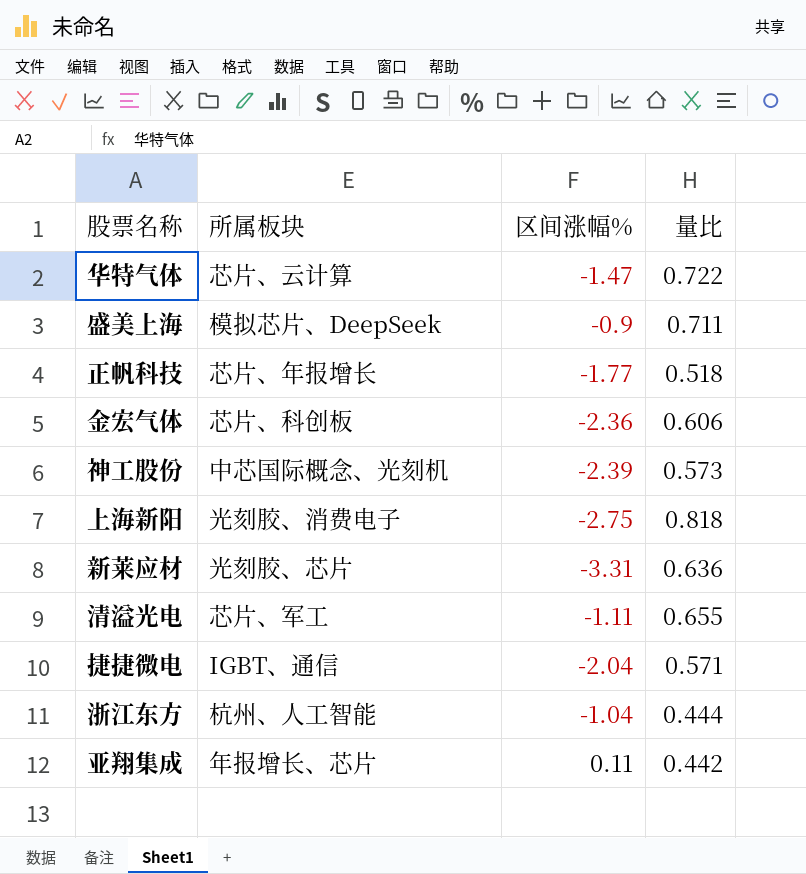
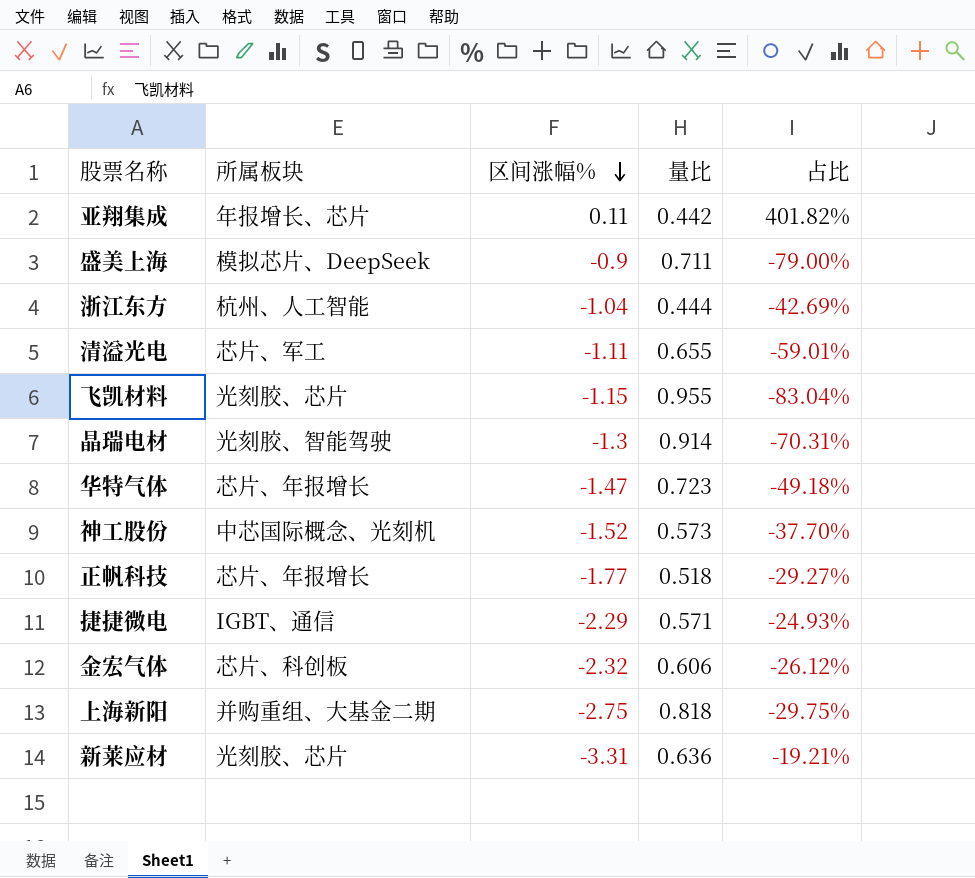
row order: none -> 区间涨幅% descending
column 占比 | formula: none -> [量比] / [区间涨幅%]
row 飞凯材料: none -> 光刻胶、芯片 | -1.15 | 0.955 | -83.04%
row 晶瑞电材: none -> 光刻胶、智能驾驶 | -1.3 | 0.914 | -70.31%
华特气体 | 所属板块: 芯片、云计算 -> 芯片、年报增长
华特气体 | 量比: 0.722 -> 0.723
神工股份 | 区间涨幅%: -2.39 -> -1.52
捷捷微电 | 区间涨幅%: -2.04 -> -2.29
金宏气体 | 区间涨幅%: -2.36 -> -2.32
上海新阳 | 所属板块: 光刻胶、消费电子 -> 并购重组、大基金二期

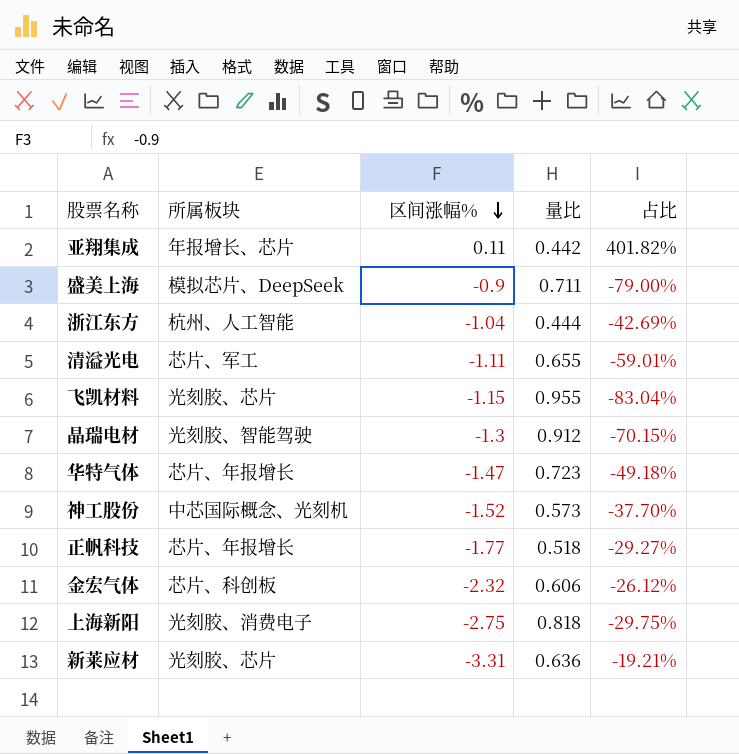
row 捷捷微电: IGBT、通信 | -2.29 | 0.571 | -24.93% -> none
晶瑞电材 | 量比: 0.914 -> 0.912
晶瑞电材 | 占比: -70.31% -> -70.15%
上海新阳 | 所属板块: 并购重组、大基金二期 -> 光刻胶、消费电子

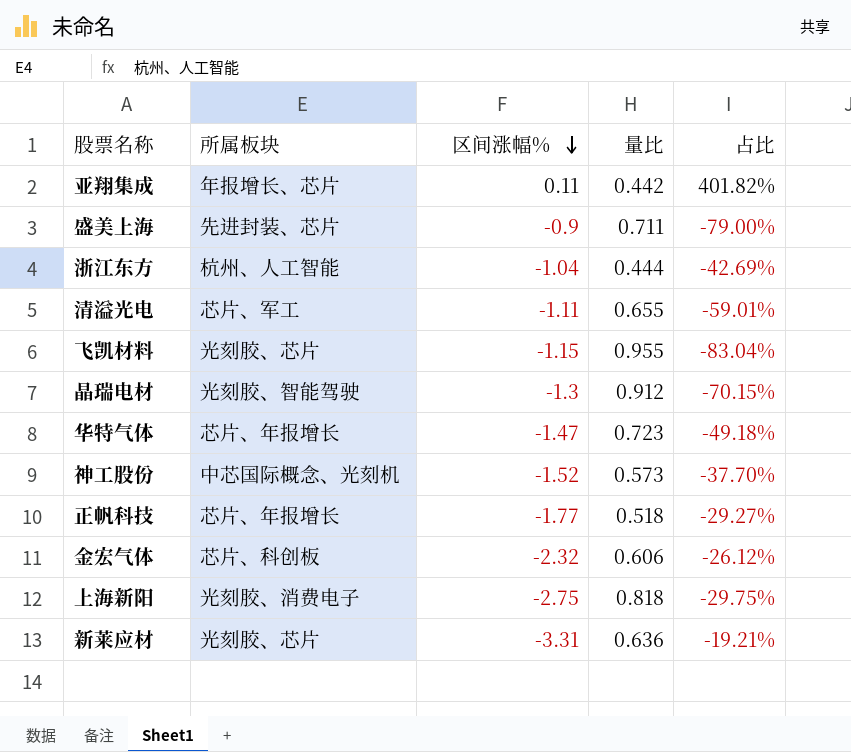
盛美上海 | 所属板块: 模拟芯片、DeepSeek -> 先进封装、芯片

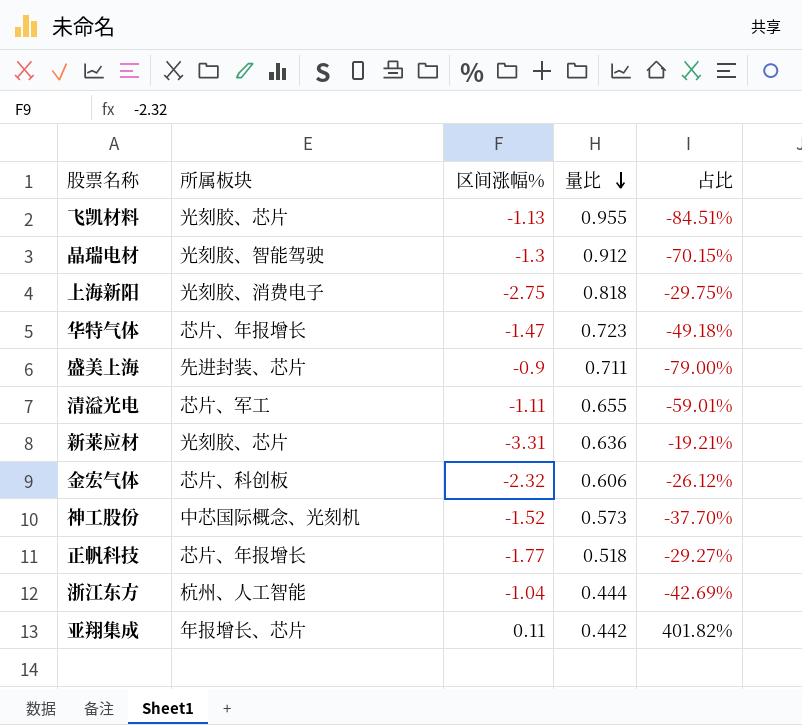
row order: 区间涨幅% descending -> 量比 descending
飞凯材料 | 区间涨幅%: -1.15 -> -1.13
飞凯材料 | 占比: -83.04% -> -84.51%

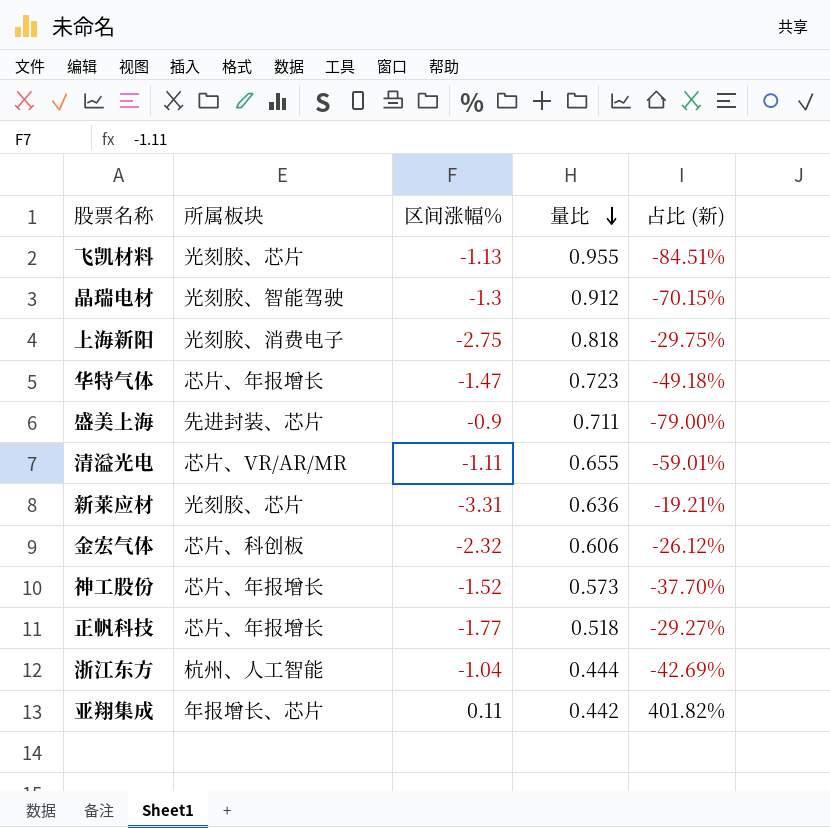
column name: 占比 -> 占比 (新)
清溢光电 | 所属板块: 芯片、军工 -> 芯片、VR/AR/MR
神工股份 | 所属板块: 中芯国际概念、光刻机 -> 芯片、年报增长

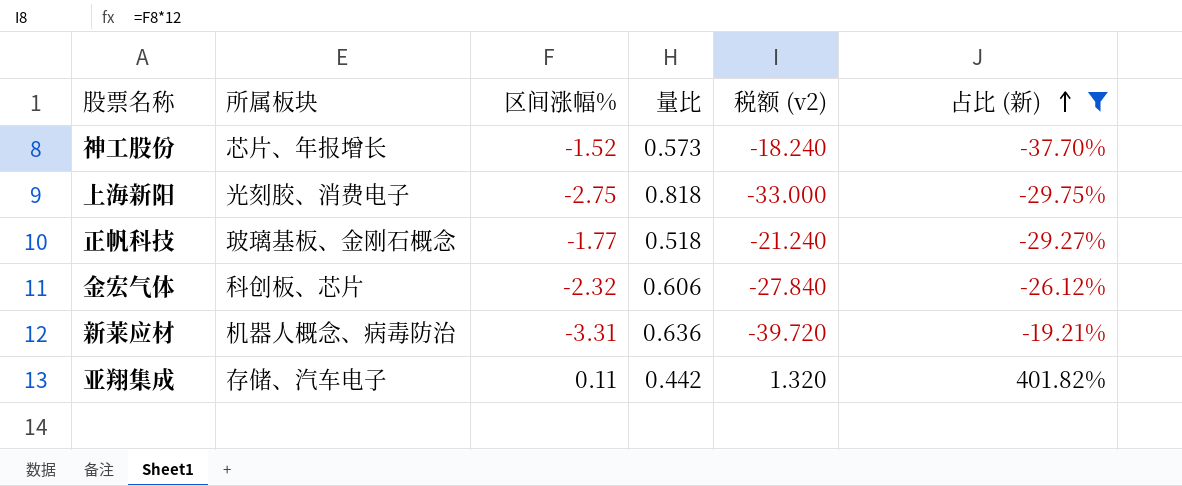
filter: none -> 占比 (新) >= -37.70%
row order: 量比 descending -> 占比 (新) ascending
column 税额 (v2) | formula: none -> [区间涨幅%] * 12
正帆科技 | 所属板块: 芯片、年报增长 -> 玻璃基板、金刚石概念
金宏气体 | 所属板块: 芯片、科创板 -> 科创板、芯片
新莱应材 | 所属板块: 光刻胶、芯片 -> 机器人概念、病毒防治
亚翔集成 | 所属板块: 年报增长、芯片 -> 存储、汽车电子

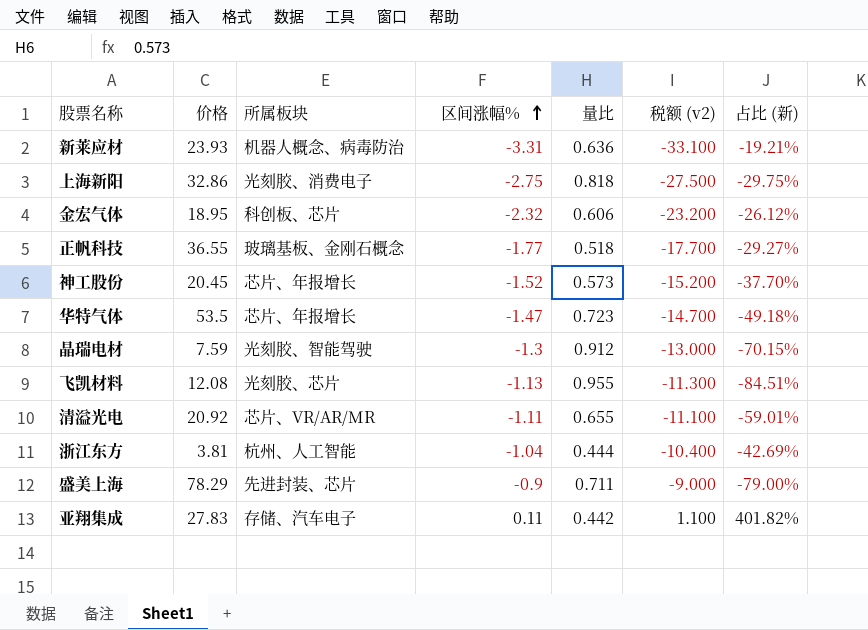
filter: 占比 (新) >= -37.70% -> none
row order: 占比 (新) ascending -> 区间涨幅% ascending
column 价格 | position: none -> 2
column 税额 (v2) | formula: [区间涨幅%] * 12 -> [区间涨幅%] * 10

